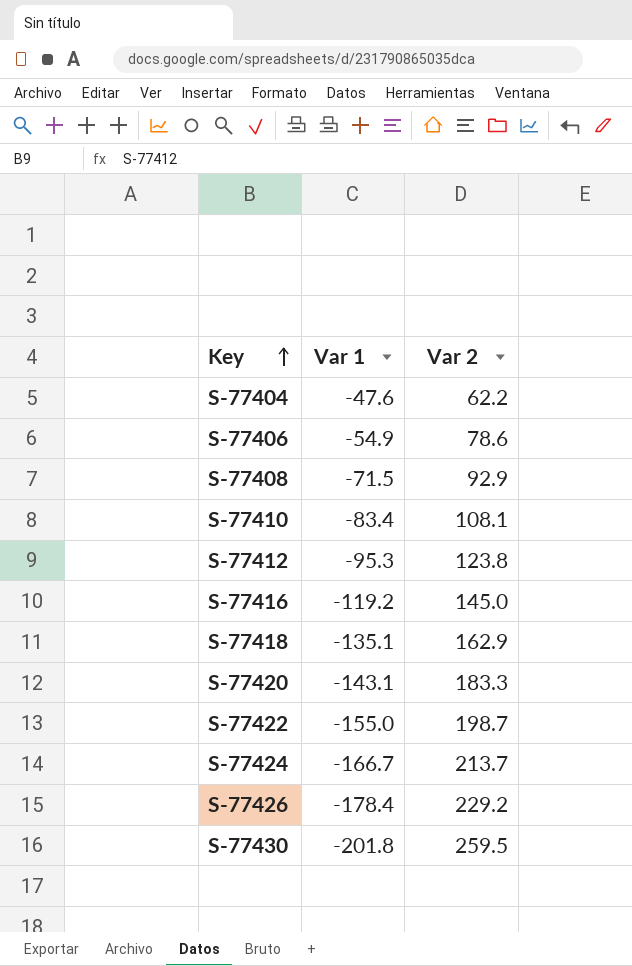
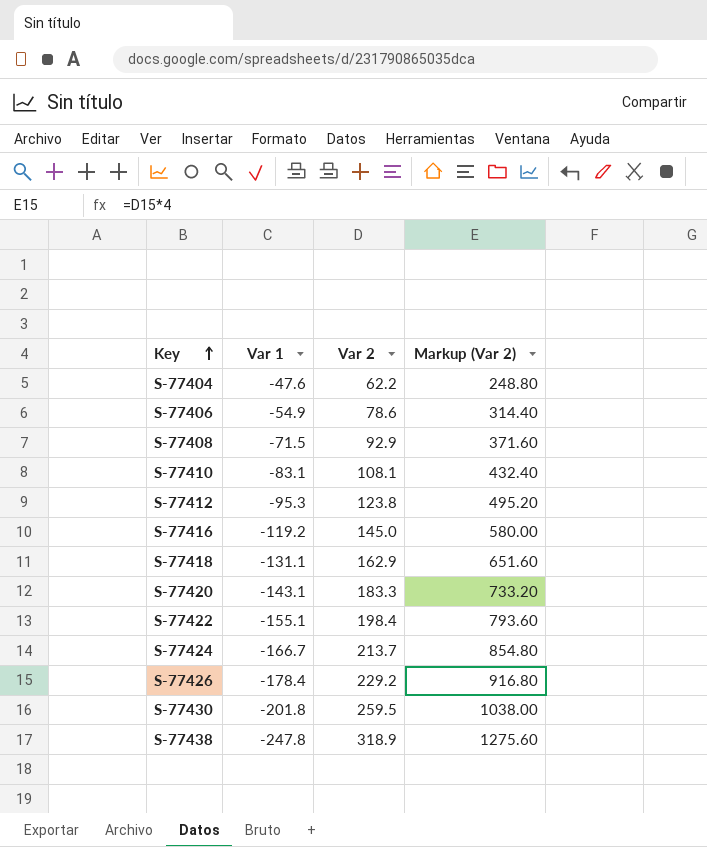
column Markup (Var 2) | formula: none -> [Var 2] * 4
S-77410 | Var 1: -83.4 -> -83.1
S-77418 | Var 1: -135.1 -> -131.1
S-77422 | Var 1: -155.0 -> -155.1
S-77422 | Var 2: 198.7 -> 198.4
row S-77438: none -> -247.8 | 318.9 | 1275.60

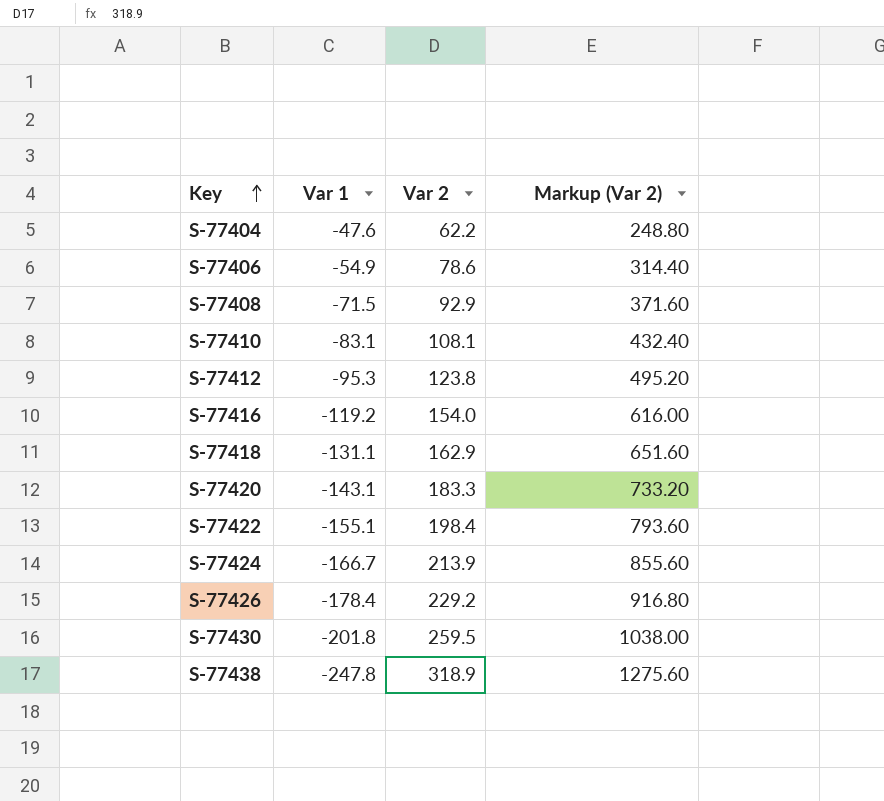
S-77416 | Var 2: 145.0 -> 154.0
S-77416 | Markup (Var 2): 580.00 -> 616.00
S-77424 | Var 2: 213.7 -> 213.9
S-77424 | Markup (Var 2): 854.80 -> 855.60

